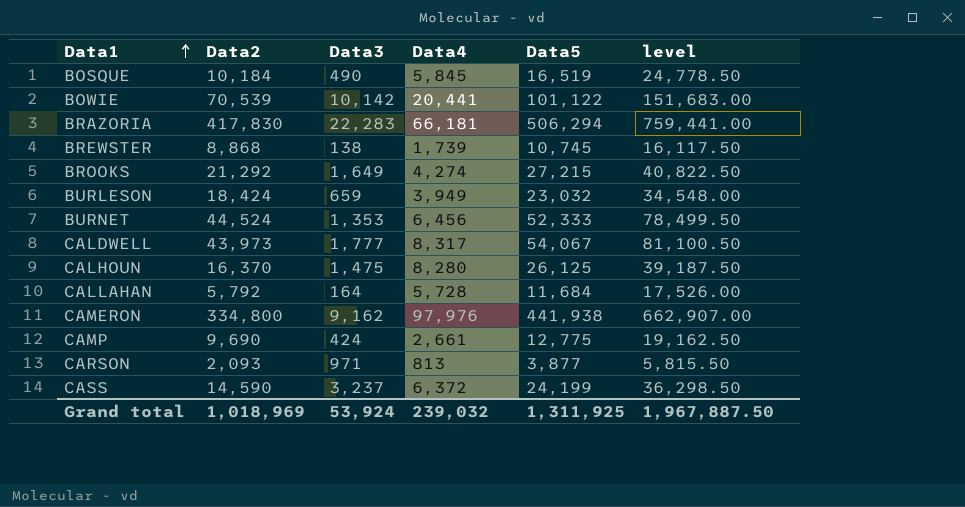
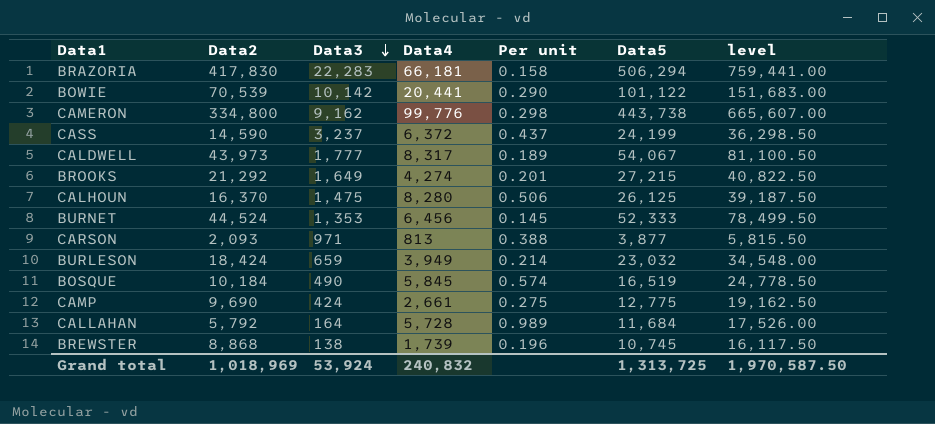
row order: Data1 ascending -> Data3 descending
column Per unit | formula: none -> [Data4] / [Data2]
CAMERON | Data4: 97,976 -> 99,776
CAMERON | Data5: 441,938 -> 443,738
CAMERON | level: 662,907.00 -> 665,607.00
Grand total | Data4: 239,032 -> 240,832
Grand total | Data5: 1,311,925 -> 1,313,725
Grand total | level: 1,967,887.50 -> 1,970,587.50

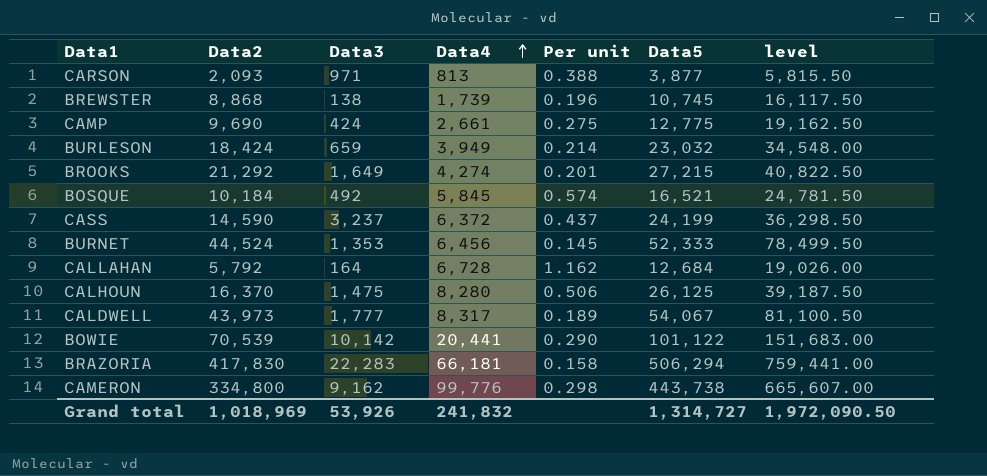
row order: Data3 descending -> Data4 ascending
BOSQUE | Data3: 490 -> 492
BOSQUE | Data5: 16,519 -> 16,521
BOSQUE | level: 24,778.50 -> 24,781.50
CALLAHAN | Data4: 5,728 -> 6,728
CALLAHAN | Per unit: 0.989 -> 1.162
CALLAHAN | Data5: 11,684 -> 12,684
CALLAHAN | level: 17,526.00 -> 19,026.00
Grand total | Data3: 53,924 -> 53,926
Grand total | Data4: 240,832 -> 241,832
Grand total | Data5: 1,313,725 -> 1,314,727
Grand total | level: 1,970,587.50 -> 1,972,090.50

